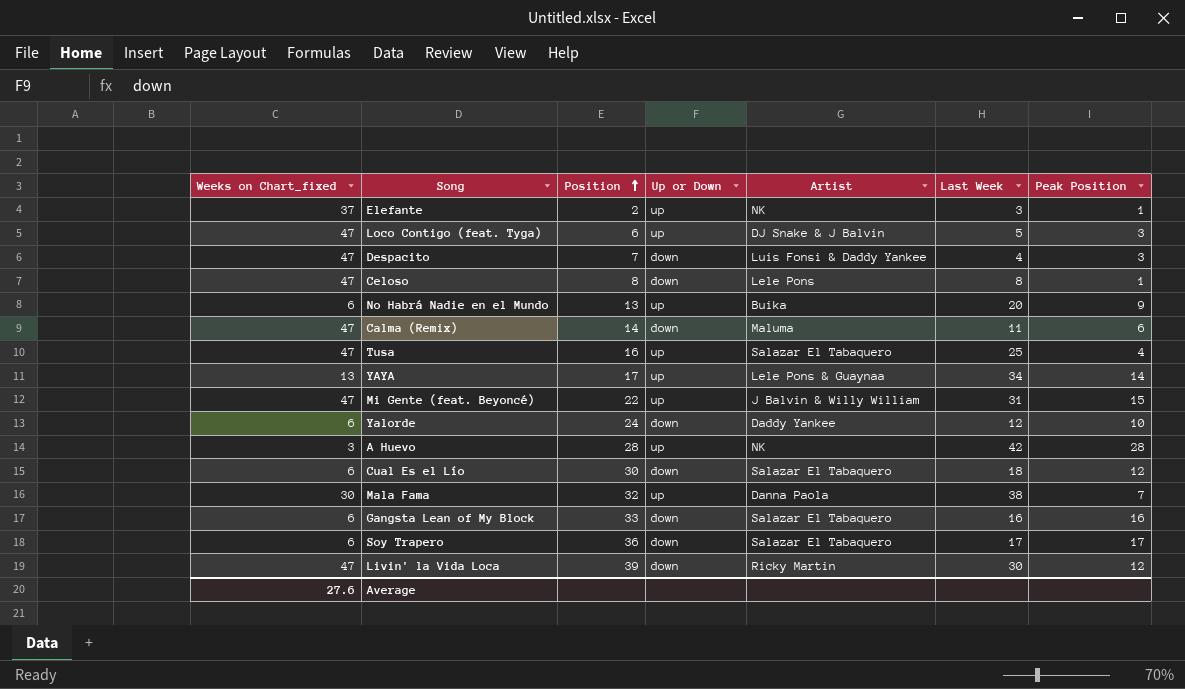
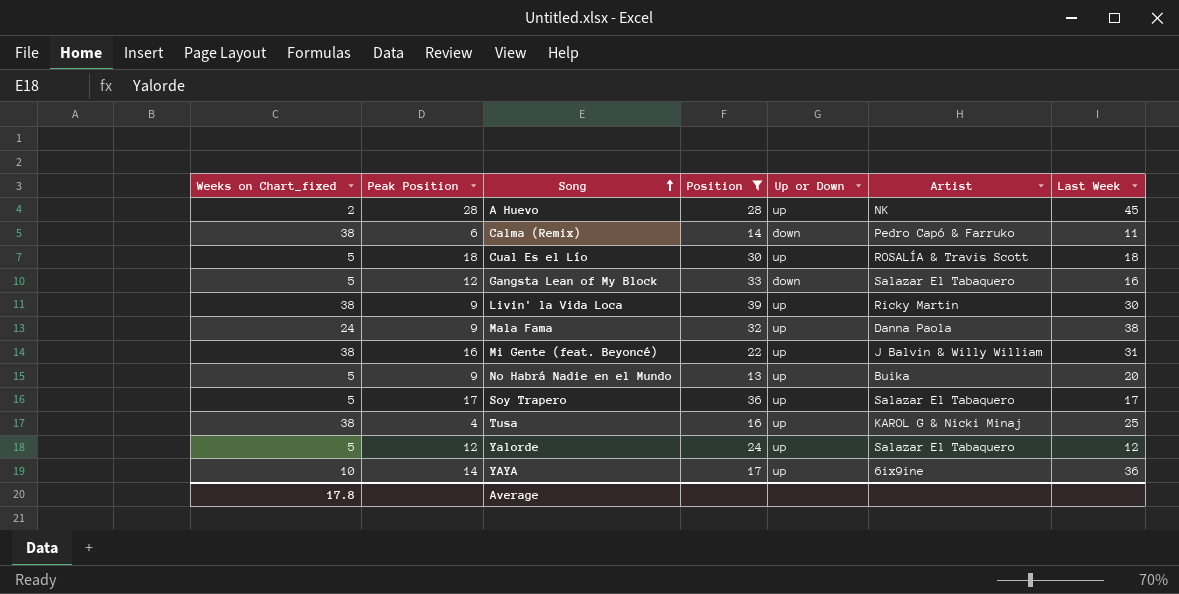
filter: none -> Position >= 13
row order: Position ascending -> Song ascending
column Peak Position | position: 7 -> 2
A Huevo | Weeks on Chart_fixed: 3 -> 2
A Huevo | Last Week: 42 -> 45
Calma (Remix) | Weeks on Chart_fixed: 47 -> 38
Calma (Remix) | Artist: Maluma -> Pedro Capó & Farruko
Cual Es el Lío | Weeks on Chart_fixed: 6 -> 5
Cual Es el Lío | Peak Position: 12 -> 18
Cual Es el Lío | Up or Down: down -> up
Cual Es el Lío | Artist: Salazar El Tabaquero -> ROSALÍA & Travis Scott
Gangsta Lean of My Block | Weeks on Chart_fixed: 6 -> 5
Gangsta Lean of My Block | Peak Position: 16 -> 12
Livin' la Vida Loca | Weeks on Chart_fixed: 47 -> 38
Livin' la Vida Loca | Peak Position: 12 -> 9
Livin' la Vida Loca | Up or Down: down -> up
Mala Fama | Weeks on Chart_fixed: 30 -> 24
Mala Fama | Peak Position: 7 -> 9
Mi Gente (feat. Beyoncé) | Weeks on Chart_fixed: 47 -> 38
Mi Gente (feat. Beyoncé) | Peak Position: 15 -> 16
No Habrá Nadie en el Mundo | Weeks on Chart_fixed: 6 -> 5
Soy Trapero | Weeks on Chart_fixed: 6 -> 5
Soy Trapero | Up or Down: down -> up
Tusa | Weeks on Chart_fixed: 47 -> 38
Tusa | Artist: Salazar El Tabaquero -> KAROL G & Nicki Minaj
Yalorde | Weeks on Chart_fixed: 6 -> 5
Yalorde | Peak Position: 10 -> 12
Yalorde | Up or Down: down -> up
Yalorde | Artist: Daddy Yankee -> Salazar El Tabaquero
YAYA | Weeks on Chart_fixed: 13 -> 10
YAYA | Artist: Lele Pons & Guaynaa -> 6ix9ine
YAYA | Last Week: 34 -> 36
Average | Weeks on Chart_fixed: 27.6 -> 17.8

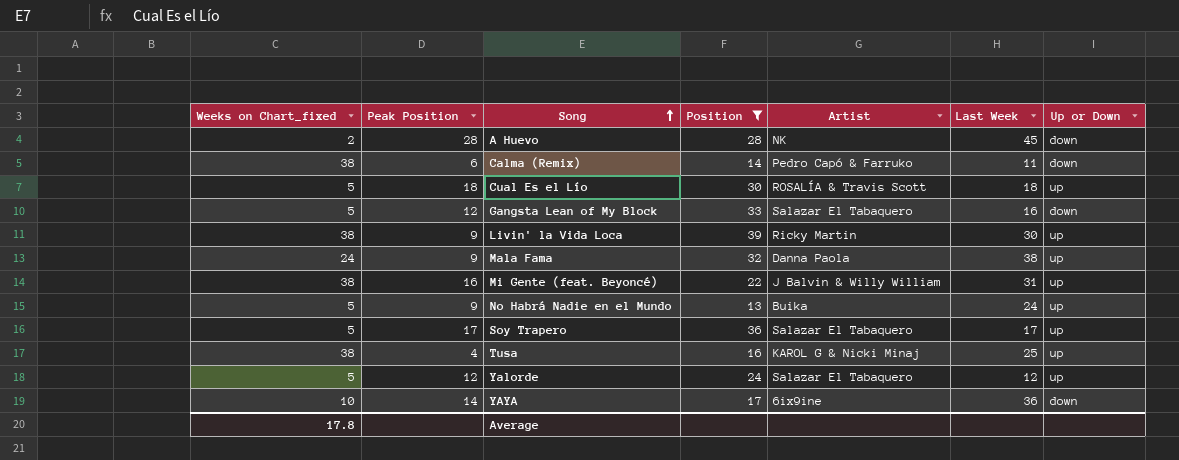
column Up or Down | position: 5 -> 7
A Huevo | Up or Down: up -> down
No Habrá Nadie en el Mundo | Last Week: 20 -> 24
YAYA | Up or Down: up -> down

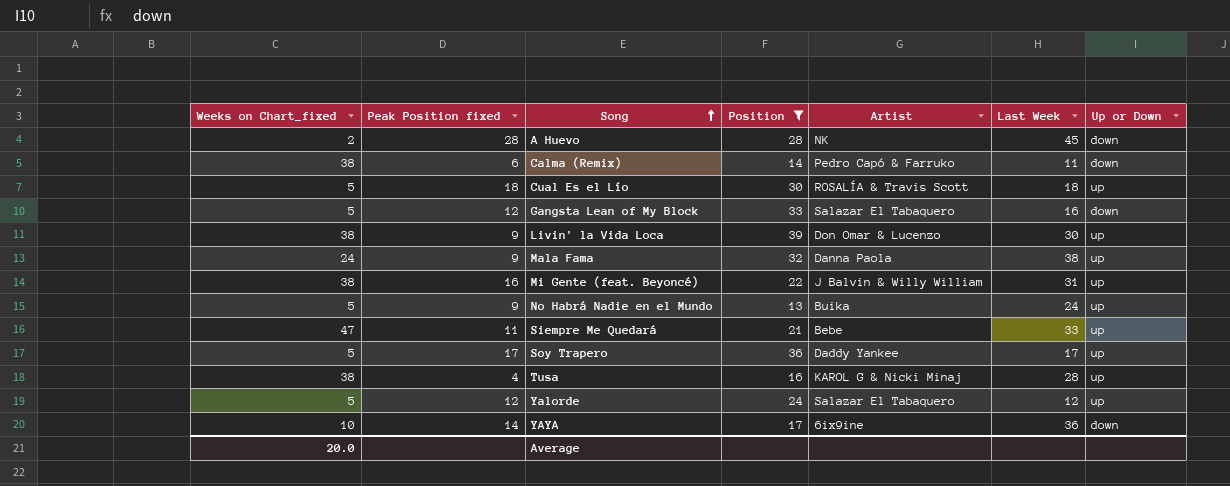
column name: Peak Position -> Peak Position fixed
Livin' la Vida Loca | Artist: Ricky Martin -> Don Omar & Lucenzo
row Siempre Me Quedará: none -> 47 | 11 | 21 | Bebe | 33 | up
Soy Trapero | Artist: Salazar El Tabaquero -> Daddy Yankee
Tusa | Last Week: 25 -> 28
Average | Weeks on Chart_fixed: 17.8 -> 20.0

